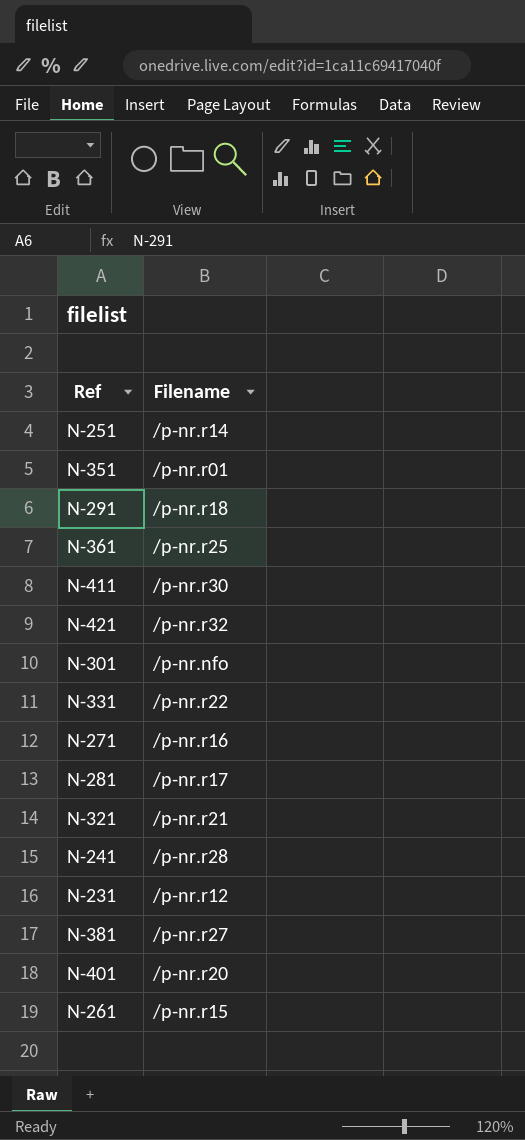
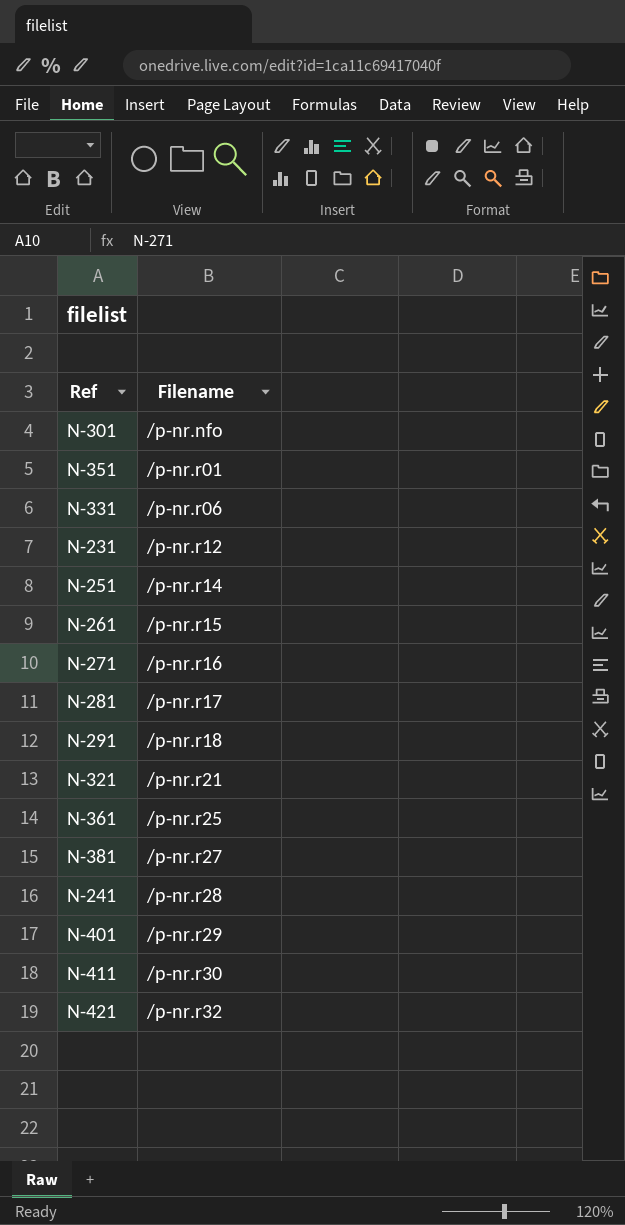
row order: none -> Filename ascending
N-331 | Filename: /p-nr.r22 -> /p-nr.r06
N-401 | Filename: /p-nr.r20 -> /p-nr.r29

